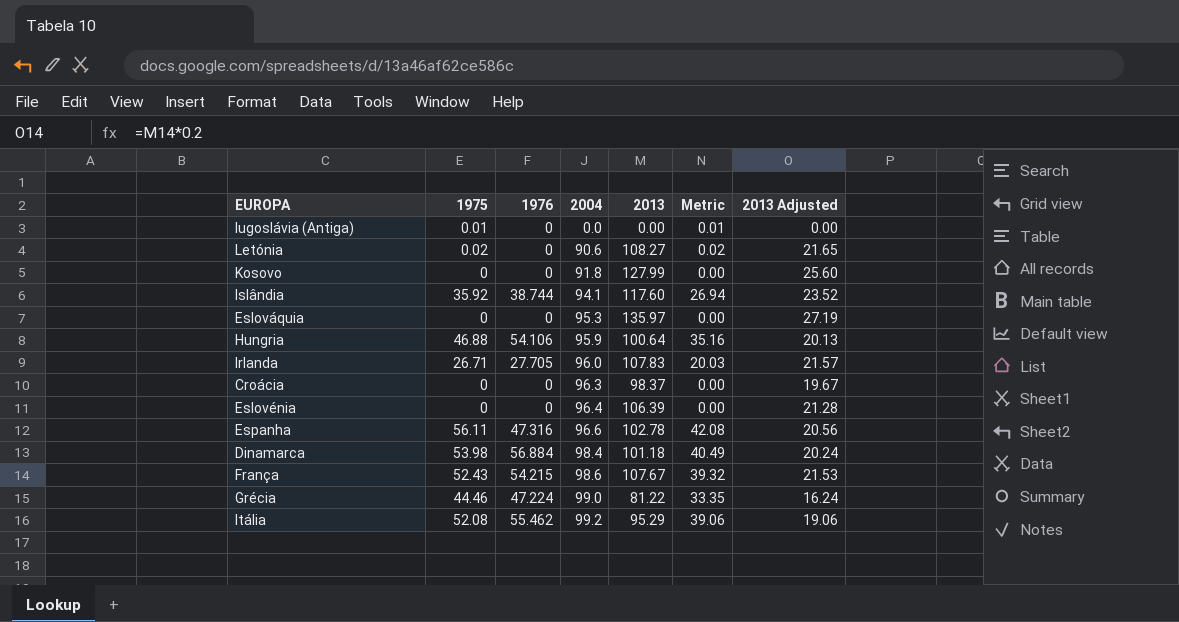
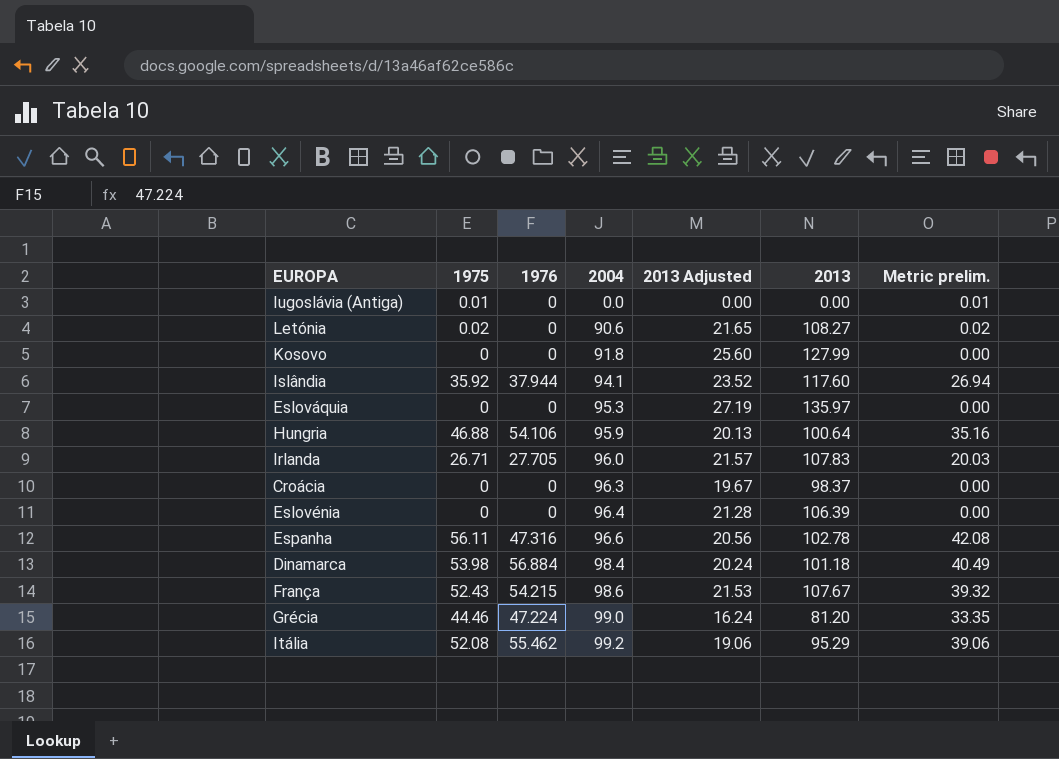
column 2013 Adjusted | position: 7 -> 5
column name: Metric -> Metric prelim.
Islândia | 1976: 38.744 -> 37.944
Grécia | 2013: 81.22 -> 81.20

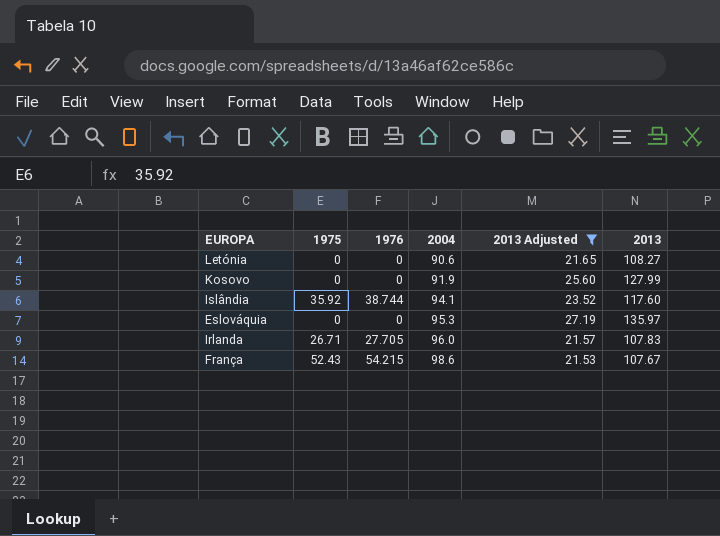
filter: none -> 2013 Adjusted >= 21.53
column Metric prelim. | formula: [1975] * 0.75 -> none
Letónia | 1975: 0.02 -> 0
Kosovo | 2004: 91.8 -> 91.9
Islândia | 1976: 37.944 -> 38.744

